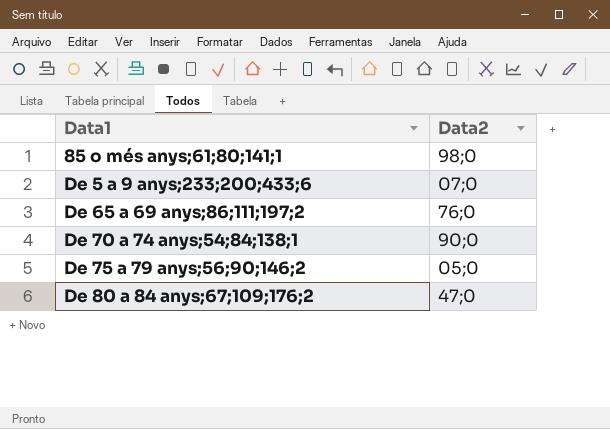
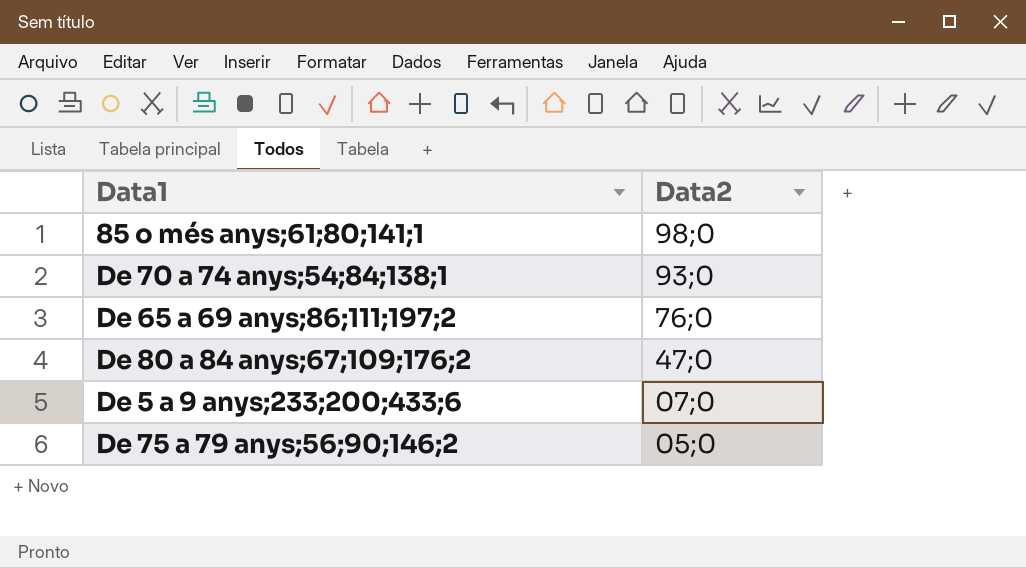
row order: Data1 ascending -> Data2 descending
De 70 a 74 anys;54;84;138;1 | Data2: 90;0 -> 93;0

